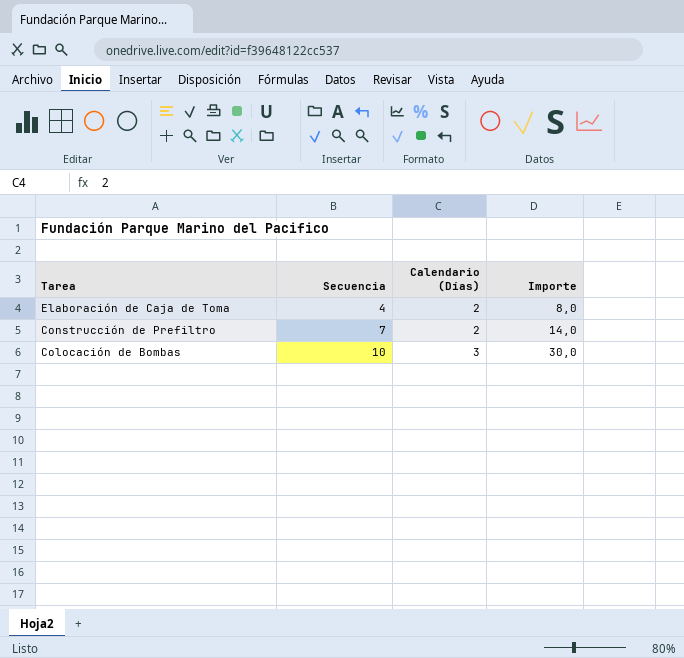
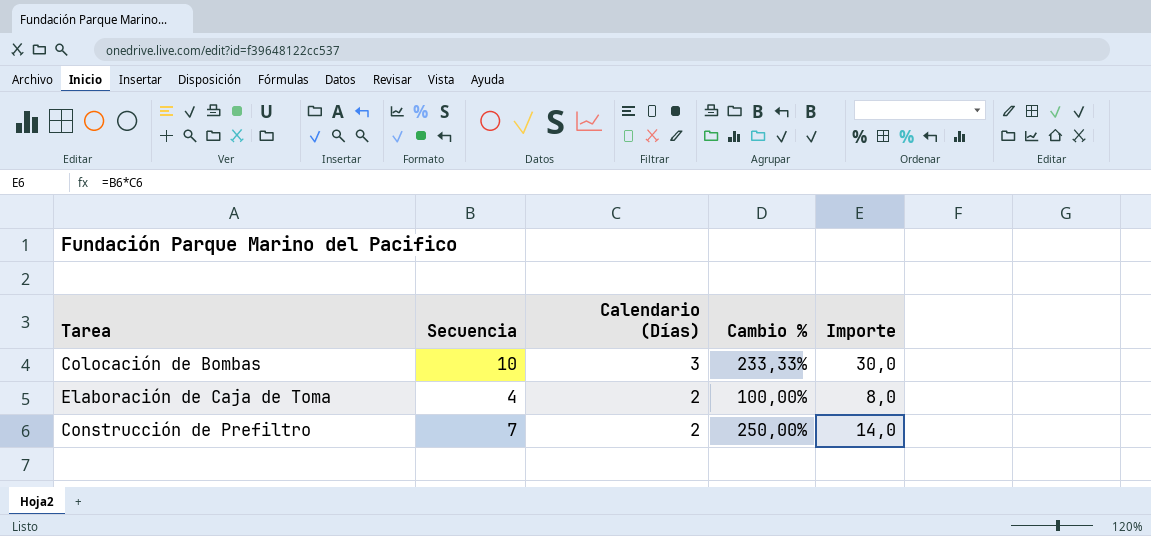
row order: Tarea descending -> Calendario (Días) descending
column Cambio % | formula: none -> ([Secuencia] - [Calendario (Días)]) / [Calendario (Días)]

